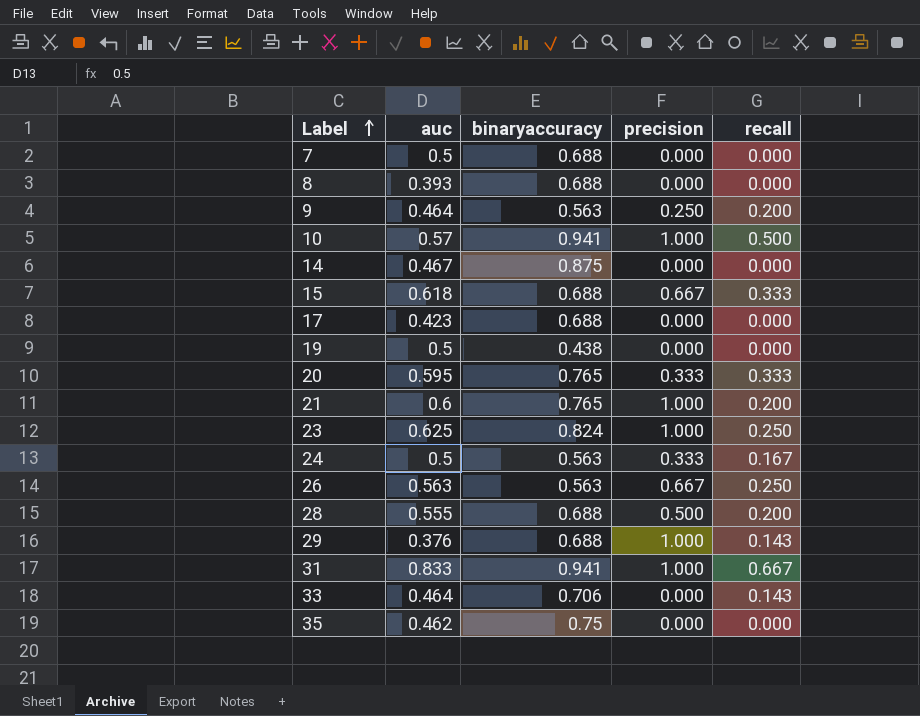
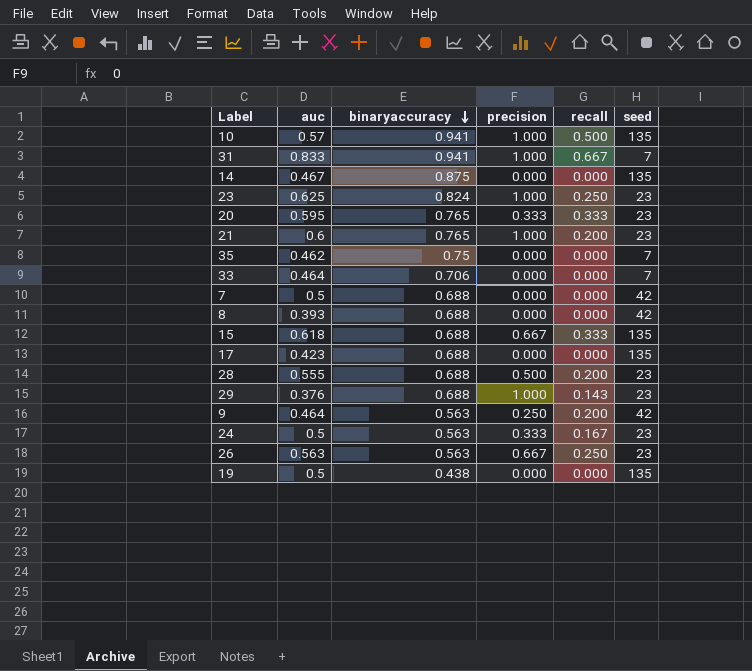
row order: Label ascending -> binaryaccuracy descending
column seed | position: none -> 6
33 | recall: 0.143 -> 0.000

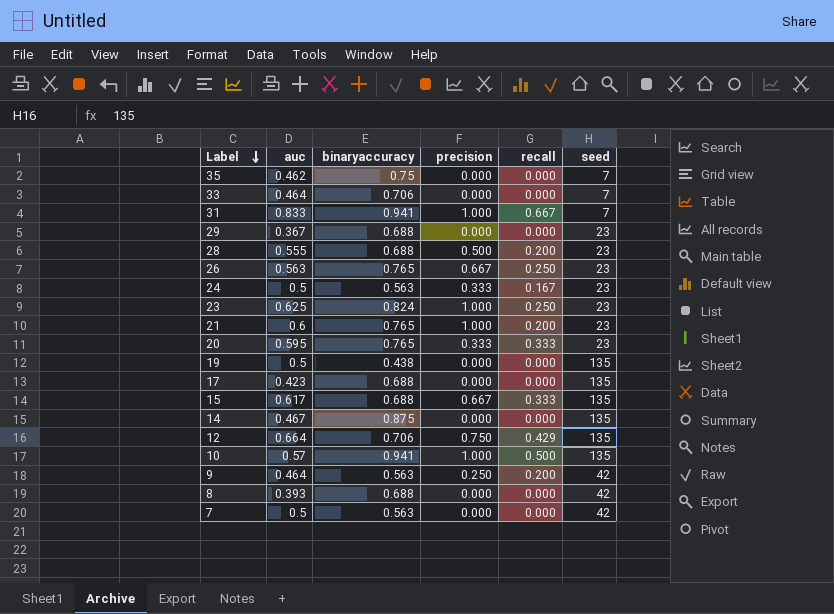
row order: binaryaccuracy descending -> Label descending
29 | auc: 0.376 -> 0.367
29 | precision: 1.000 -> 0.000
29 | recall: 0.143 -> 0.000
26 | binaryaccuracy: 0.563 -> 0.765
15 | auc: 0.618 -> 0.617
row 12: none -> 0.664 | 0.706 | 0.750 | 0.429 | 135
7 | binaryaccuracy: 0.688 -> 0.563

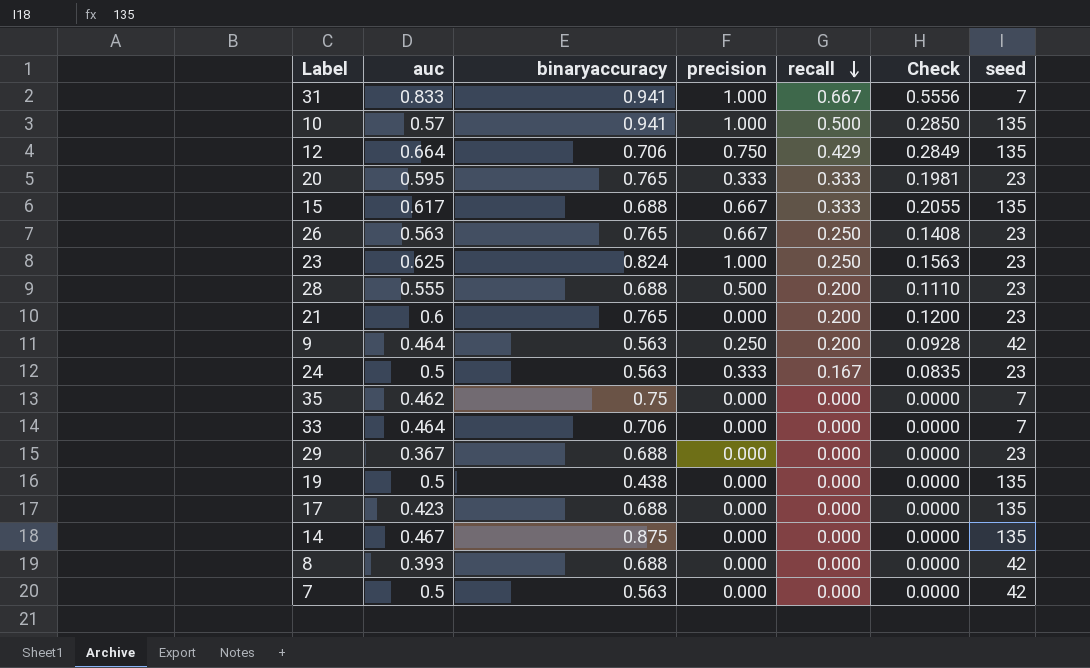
row order: Label descending -> recall descending
column Check | formula: none -> [auc] * [recall]
21 | precision: 1.000 -> 0.000

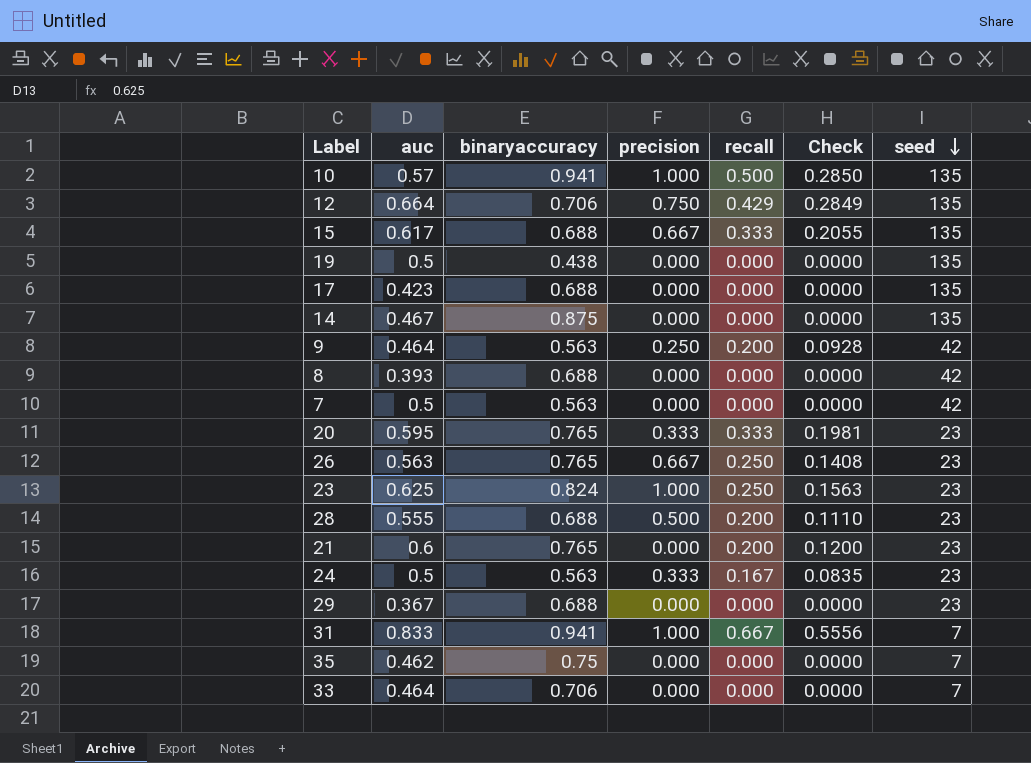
row order: recall descending -> seed descending

